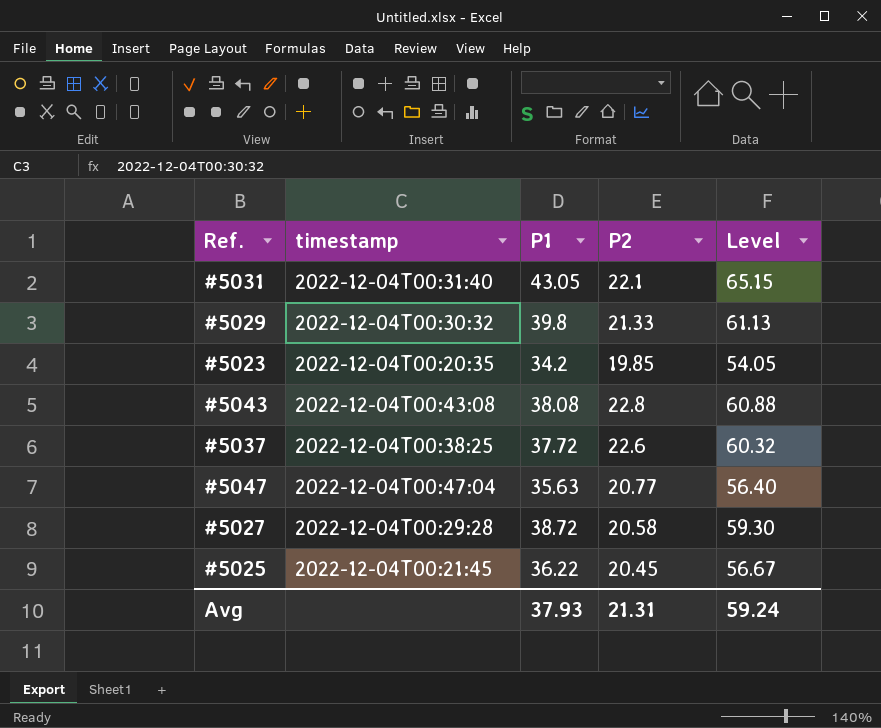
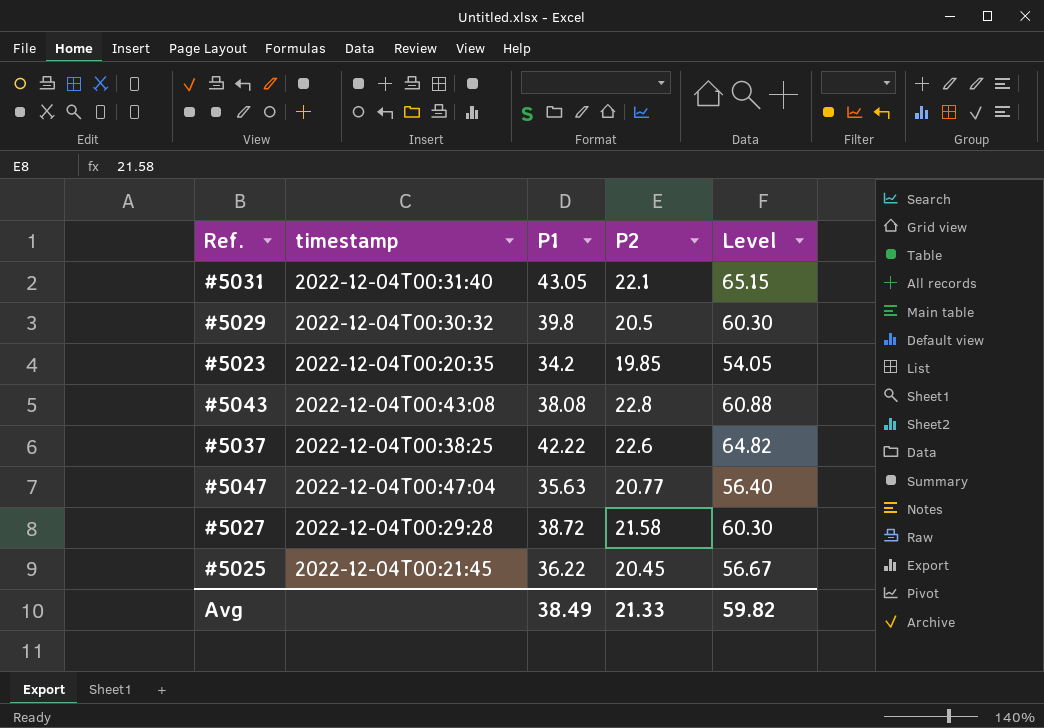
#5029 | P2: 21.33 -> 20.5
#5029 | Level: 61.13 -> 60.30
#5037 | P1: 37.72 -> 42.22
#5037 | Level: 60.32 -> 64.82
#5027 | P2: 20.58 -> 21.58
#5027 | Level: 59.30 -> 60.30
Avg | P1: 37.93 -> 38.49
Avg | P2: 21.31 -> 21.33
Avg | Level: 59.24 -> 59.82

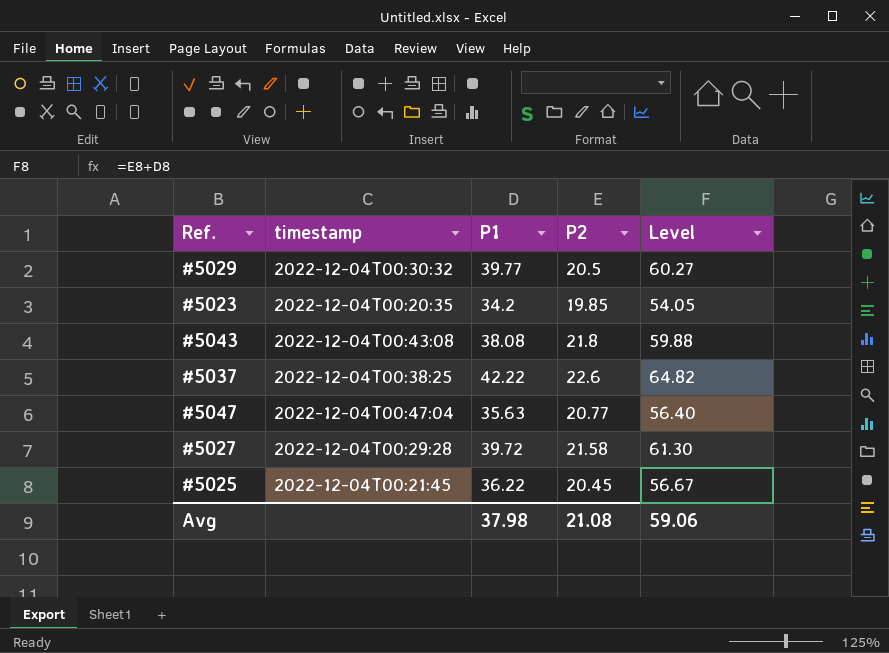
row #5031: 2022-12-04T00:31:40 | 43.05 | 22.1 | 65.15 -> none
#5029 | P1: 39.8 -> 39.77
#5029 | Level: 60.30 -> 60.27
#5043 | P2: 22.8 -> 21.8
#5043 | Level: 60.88 -> 59.88
#5027 | P1: 38.72 -> 39.72
#5027 | Level: 60.30 -> 61.30
Avg | P1: 38.49 -> 37.98
Avg | P2: 21.33 -> 21.08
Avg | Level: 59.82 -> 59.06

